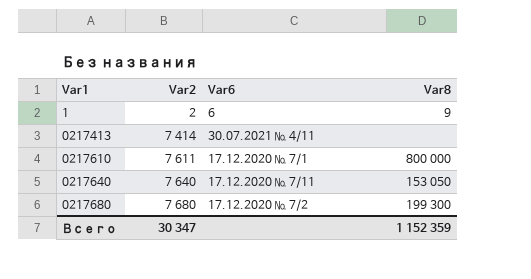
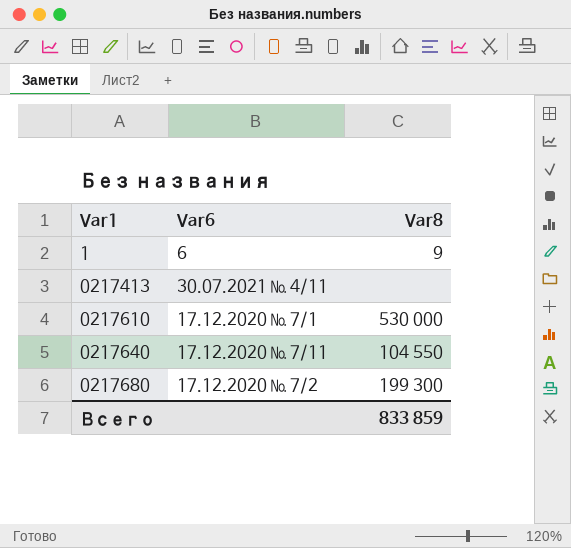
column Var2 | position: 2 -> none
0217610 | Var8: 800 000 -> 530 000
0217640 | Var8: 153 050 -> 104 550
Всего | Var8: 1 152 359 -> 833 859

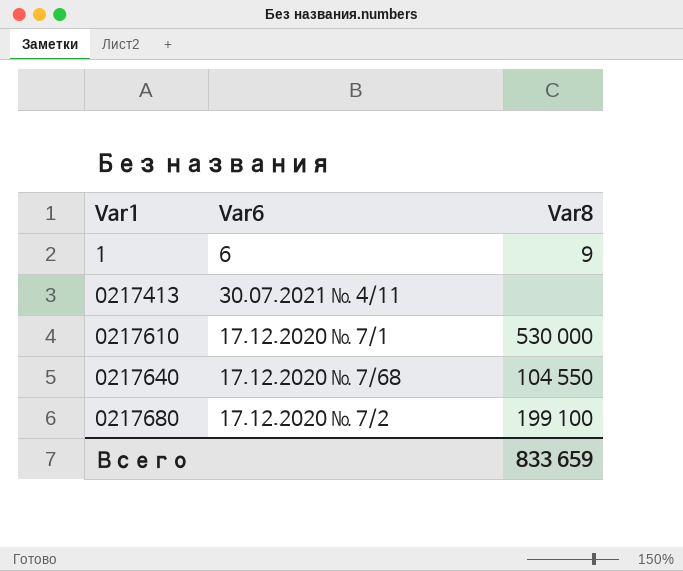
0217640 | Var6: 17.12.2020 № 7/11 -> 17.12.2020 № 7/68
0217680 | Var8: 199 300 -> 199 100
Всего | Var8: 833 859 -> 833 659

